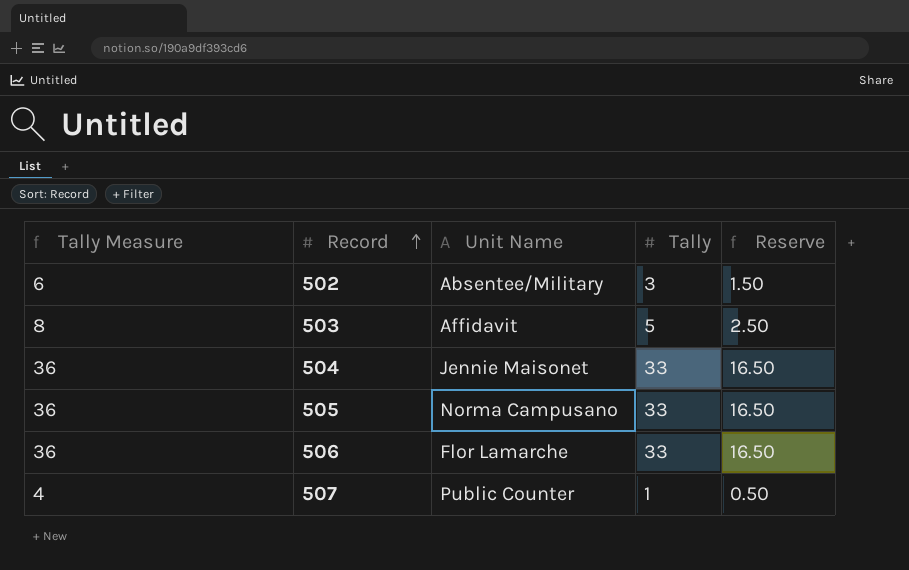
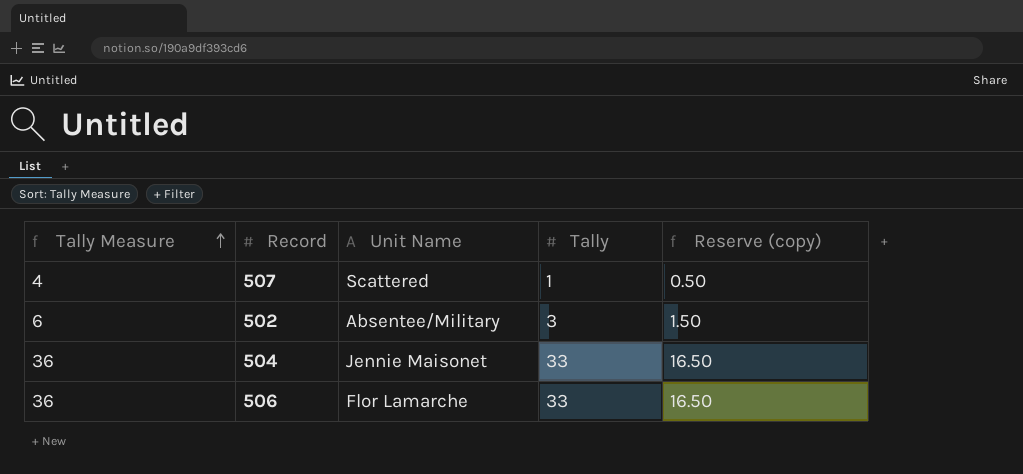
row order: Record ascending -> Tally Measure ascending
column name: Reserve -> Reserve (copy)
row 503: 8 | Affidavit | 5 | 2.50 -> none
row 505: 36 | Norma Campusano | 33 | 16.50 -> none
507 | Unit Name: Public Counter -> Scattered

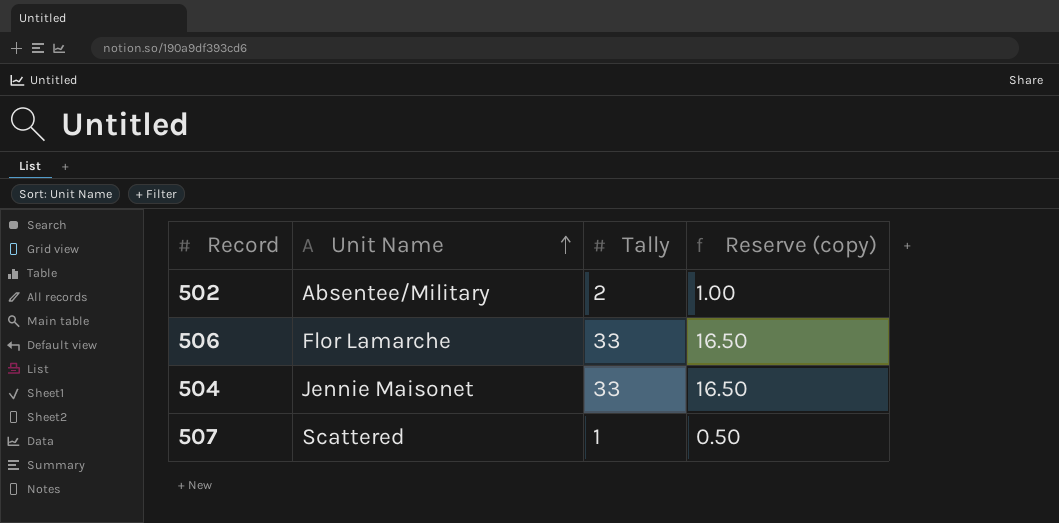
row order: Tally Measure ascending -> Unit Name ascending
column Tally Measure | formula: [Tally] + 3 -> none
502 | Tally: 3 -> 2
502 | Reserve (copy): 1.50 -> 1.00

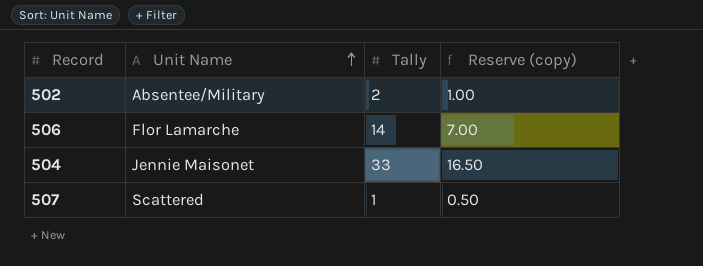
506 | Tally: 33 -> 14
506 | Reserve (copy): 16.50 -> 7.00

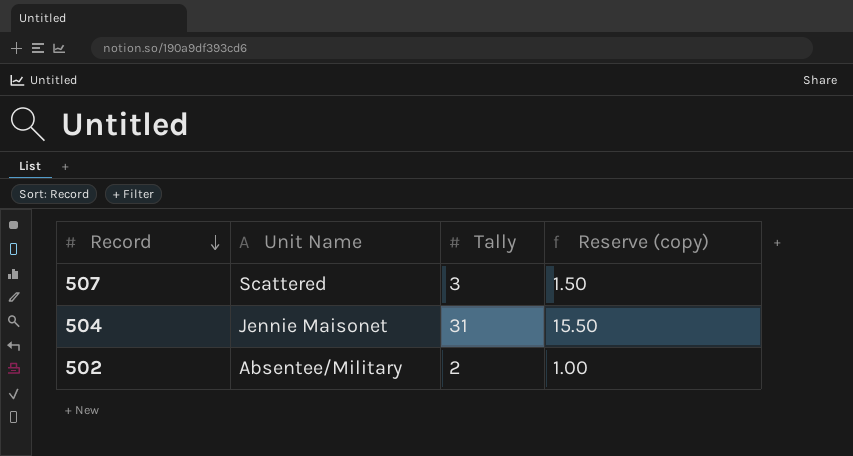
row order: Unit Name ascending -> Record descending
row 506: Flor Lamarche | 14 | 7.00 -> none
507 | Tally: 1 -> 3
507 | Reserve (copy): 0.50 -> 1.50
504 | Tally: 33 -> 31
504 | Reserve (copy): 16.50 -> 15.50

